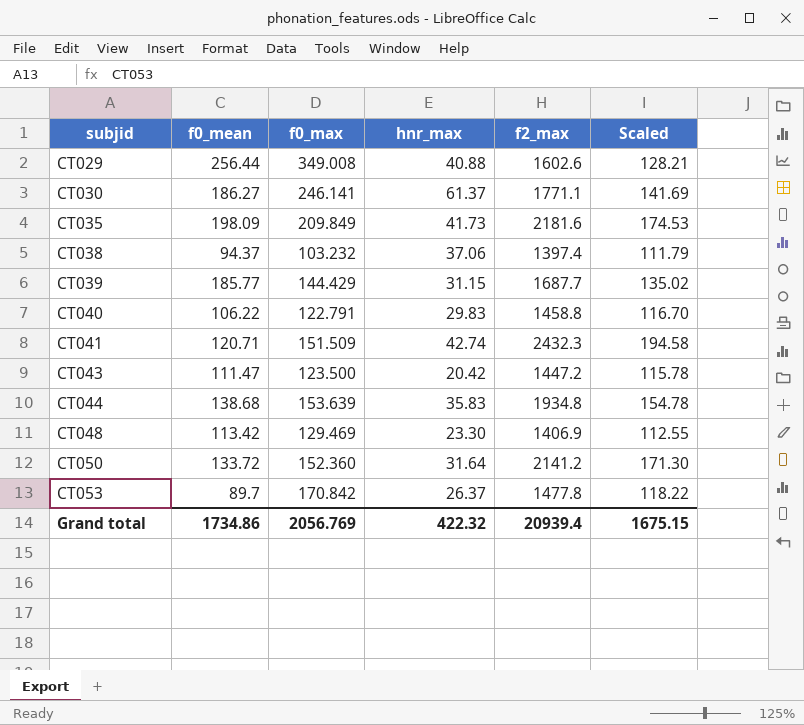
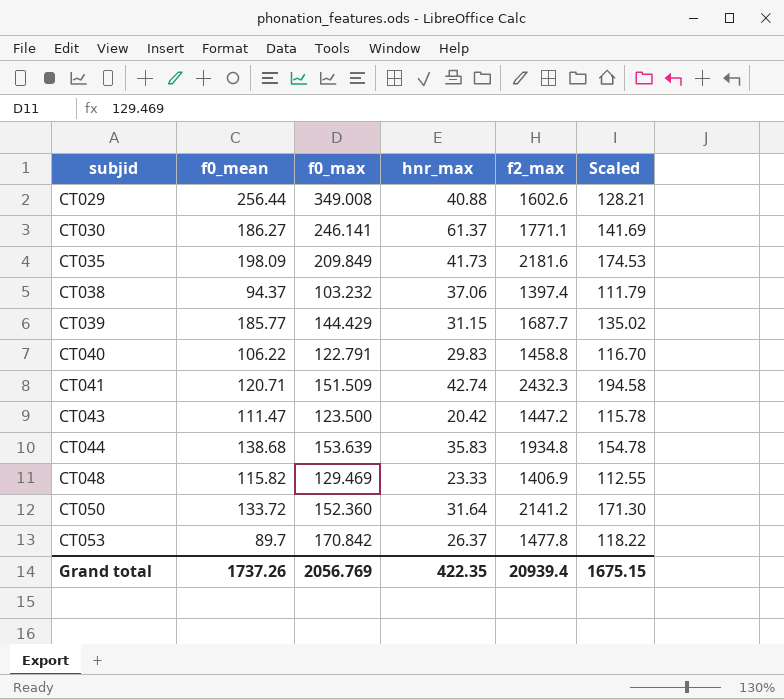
CT048 | f0_mean: 113.42 -> 115.82
CT048 | hnr_max: 23.30 -> 23.33
Grand total | f0_mean: 1734.86 -> 1737.26
Grand total | hnr_max: 422.32 -> 422.35

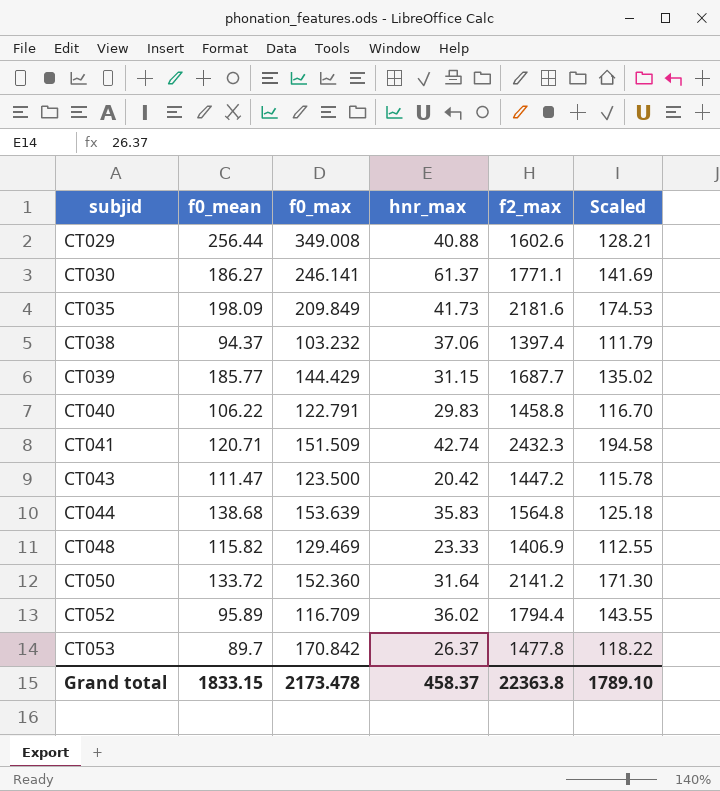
CT044 | f2_max: 1934.8 -> 1564.8
CT044 | Scaled: 154.78 -> 125.18
row CT052: none -> 95.89 | 116.709 | 36.02 | 1794.4 | 143.55
Grand total | f0_mean: 1737.26 -> 1833.15
Grand total | f0_max: 2056.769 -> 2173.478
Grand total | hnr_max: 422.35 -> 458.37
Grand total | f2_max: 20939.4 -> 22363.8
Grand total | Scaled: 1675.15 -> 1789.10

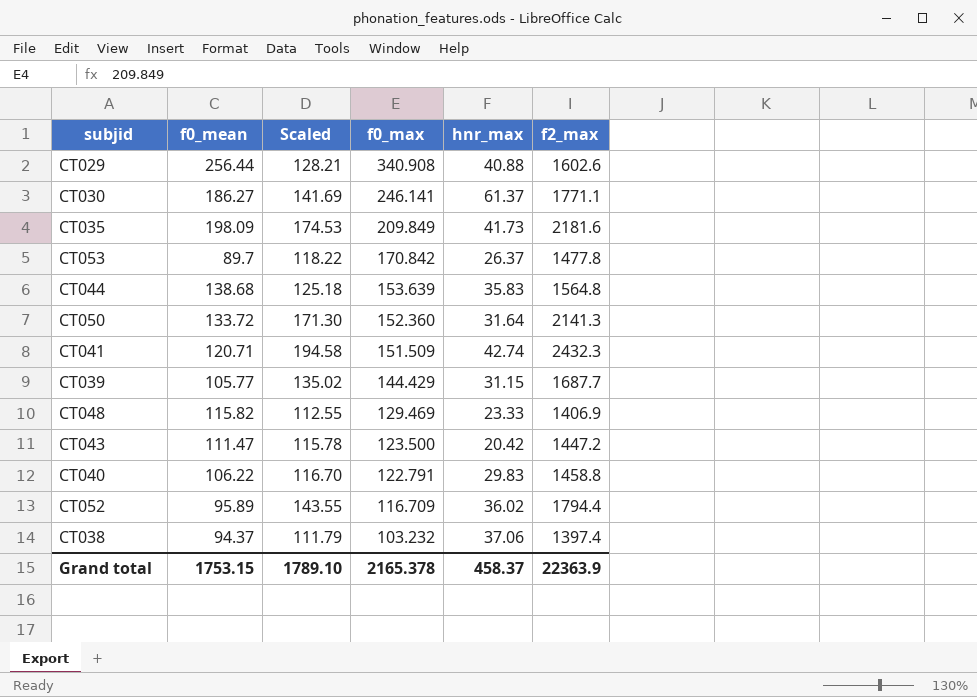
row order: subjid ascending -> f0_max descending
column Scaled | position: 6 -> 3
CT029 | f0_max: 349.008 -> 340.908
CT050 | f2_max: 2141.2 -> 2141.3
CT039 | f0_mean: 185.77 -> 105.77
Grand total | f0_mean: 1833.15 -> 1753.15
Grand total | f0_max: 2173.478 -> 2165.378
Grand total | f2_max: 22363.8 -> 22363.9

